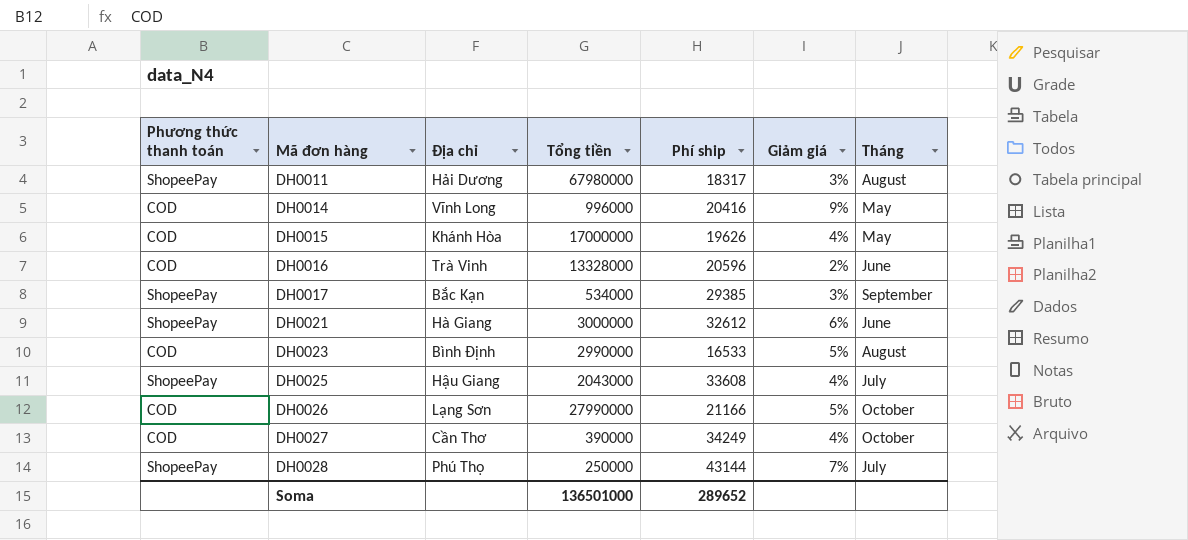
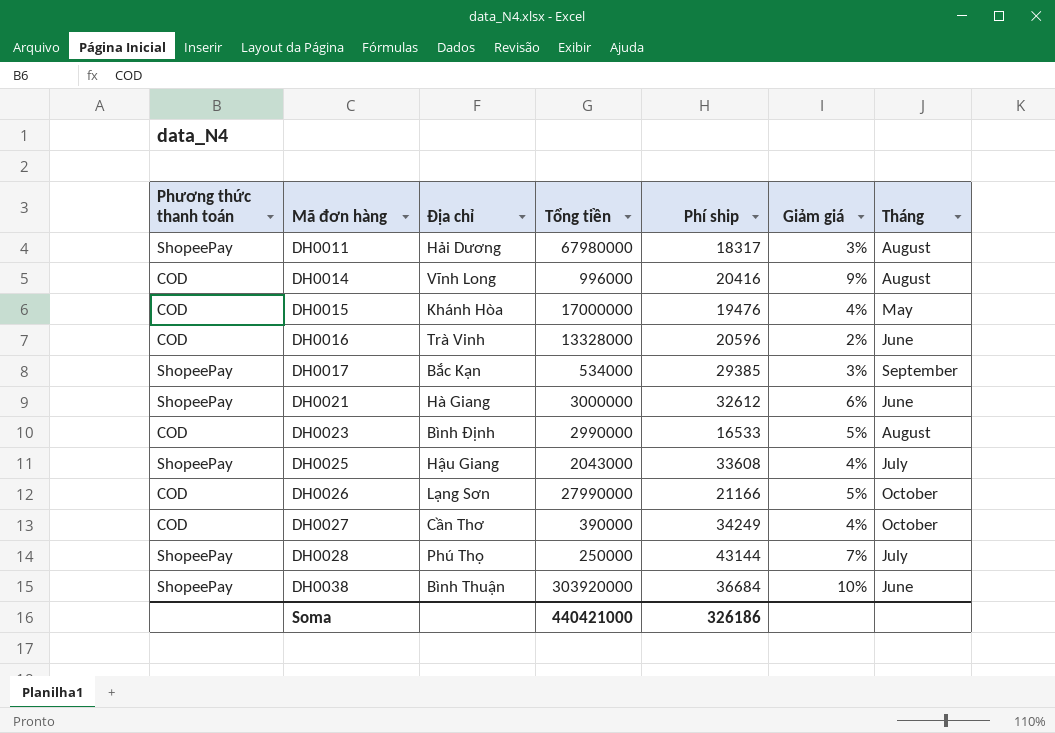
DH0014 | Tháng: May -> August
DH0015 | Phí ship: 19626 -> 19476
row DH0038: none -> ShopeePay | Bình Thuận | 303920000 | 36684 | 10% | June
Soma | Tổng tiền: 136501000 -> 440421000
Soma | Phí ship: 289652 -> 326186

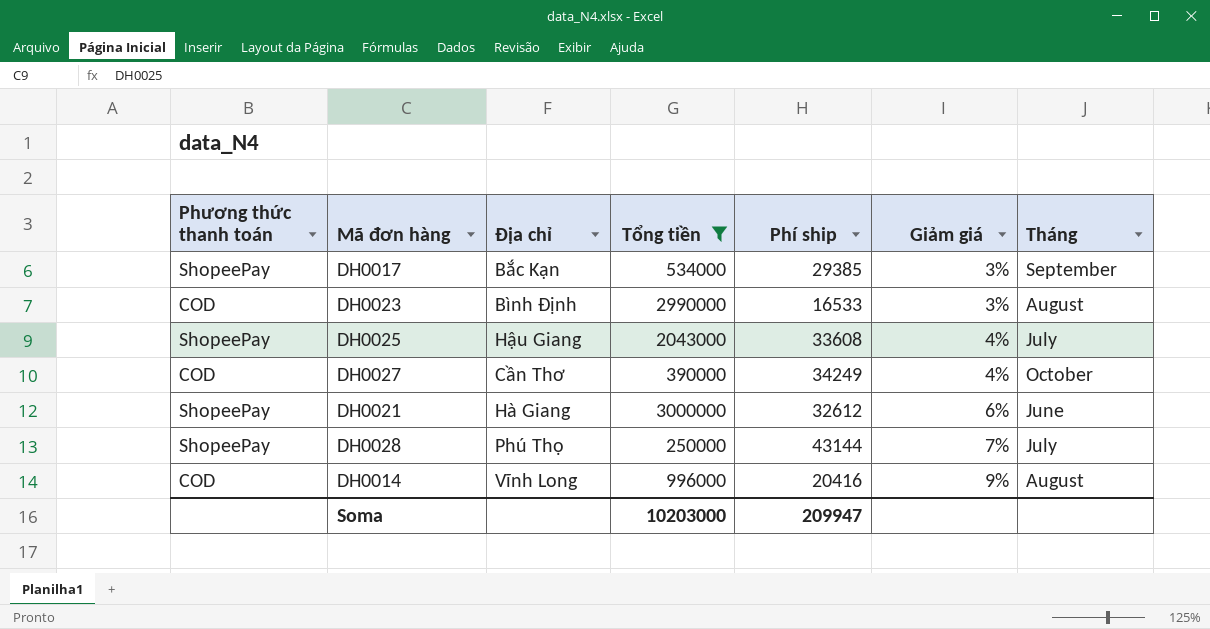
filter: none -> Tổng tiền <= 3000000
row order: Mã đơn hàng ascending -> Giảm giá ascending
DH0023 | Giảm giá: 5% -> 3%
Soma | Tổng tiền: 440421000 -> 10203000
Soma | Phí ship: 326186 -> 209947

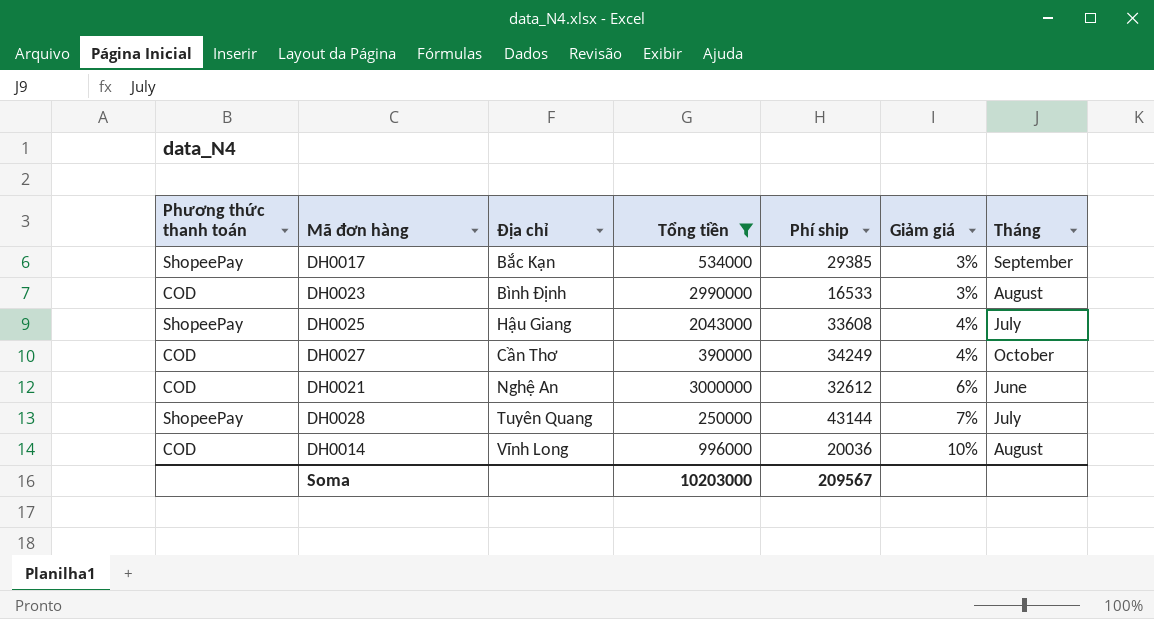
DH0021 | Phương thức thanh toán: ShopeePay -> COD
DH0021 | Địa chỉ: Hà Giang -> Nghệ An
DH0028 | Địa chỉ: Phú Thọ -> Tuyên Quang
DH0014 | Phí ship: 20416 -> 20036
DH0014 | Giảm giá: 9% -> 10%
Soma | Phí ship: 209947 -> 209567

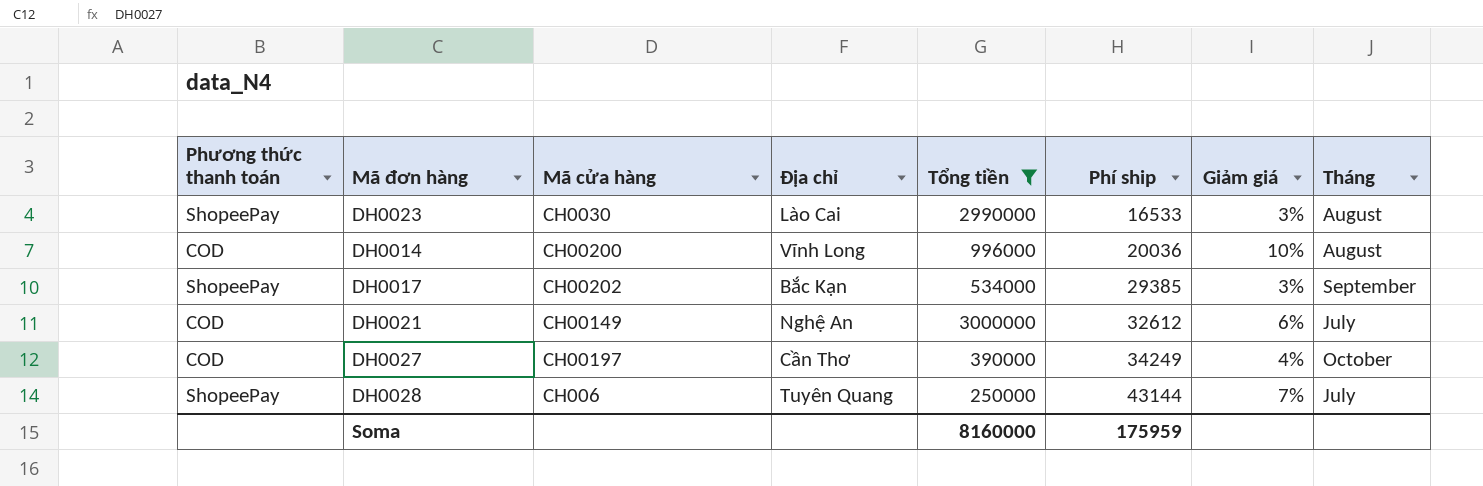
row order: Giảm giá ascending -> Phí ship ascending
column Mã cửa hàng | position: none -> 3
row DH0025: ShopeePay | Hậu Giang | 2043000 | 33608 | 4% | July -> none
DH0023 | Phương thức thanh toán: COD -> ShopeePay
DH0023 | Địa chỉ: Bình Định -> Lào Cai
DH0021 | Tháng: June -> July
Soma | Tổng tiền: 10203000 -> 8160000
Soma | Phí ship: 209567 -> 175959

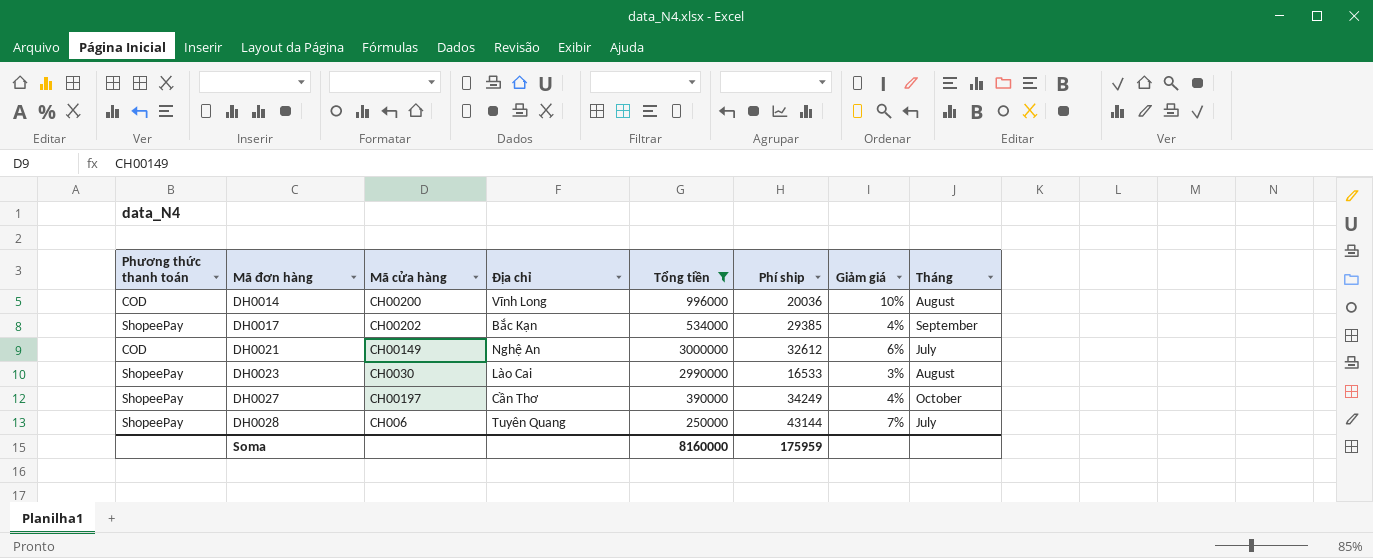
row order: Phí ship ascending -> Mã đơn hàng ascending
DH0017 | Giảm giá: 3% -> 4%
DH0027 | Phương thức thanh toán: COD -> ShopeePay

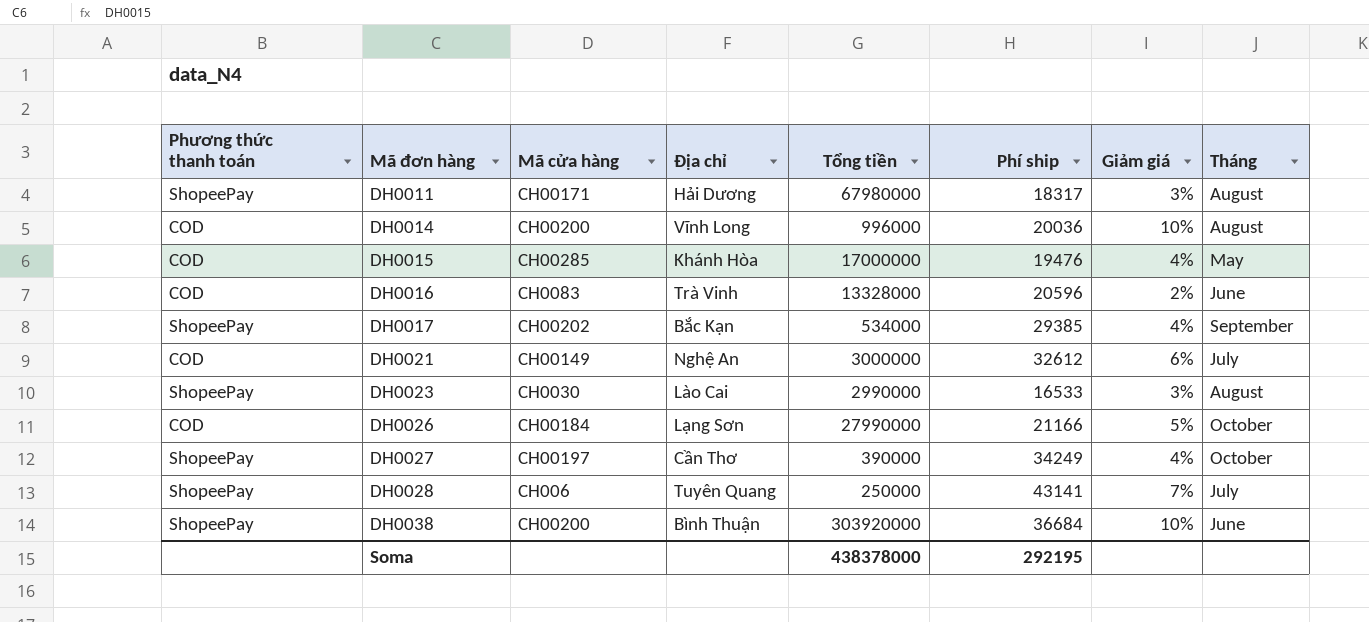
filter: Tổng tiền <= 3000000 -> none
DH0028 | Phí ship: 43144 -> 43141
Soma | Tổng tiền: 8160000 -> 438378000
Soma | Phí ship: 175959 -> 292195

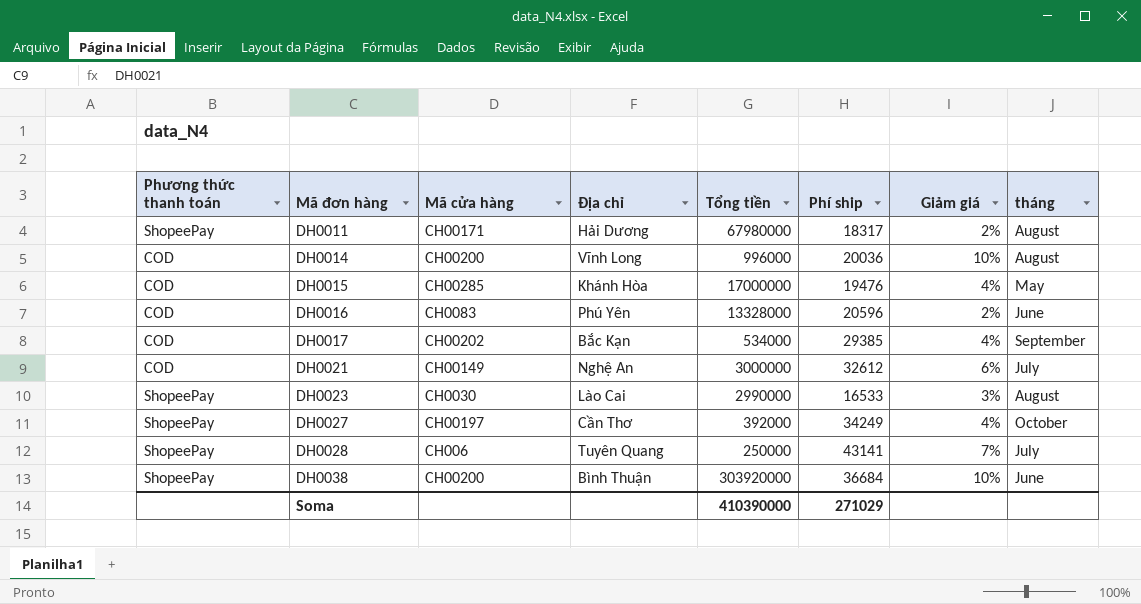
column name: Tháng -> tháng
row DH0026: COD | CH00184 | Lạng Sơn | 27990000 | 21166 | 5% | October -> none
DH0011 | Giảm giá: 3% -> 2%
DH0016 | Địa chỉ: Trà Vinh -> Phú Yên
DH0017 | Phương thức thanh toán: ShopeePay -> COD
DH0027 | Tổng tiền: 390000 -> 392000
Soma | Tổng tiền: 438378000 -> 410390000
Soma | Phí ship: 292195 -> 271029

